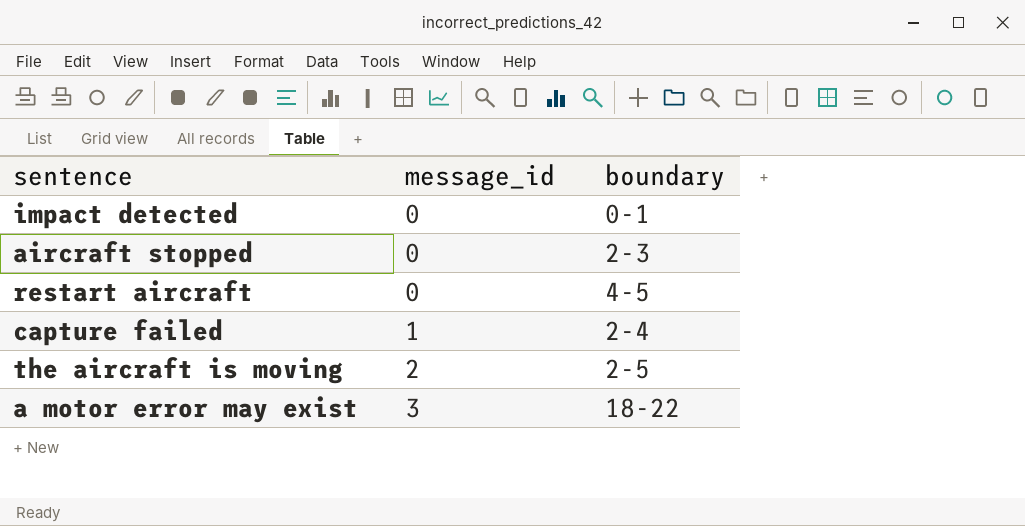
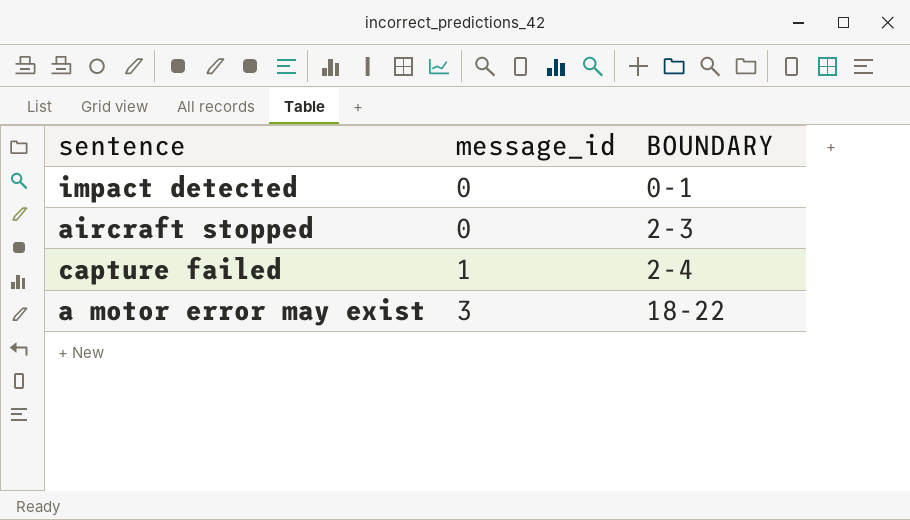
column name: boundary -> BOUNDARY
row restart aircraft: 0 | 4-5 -> none
row the aircraft is moving: 2 | 2-5 -> none

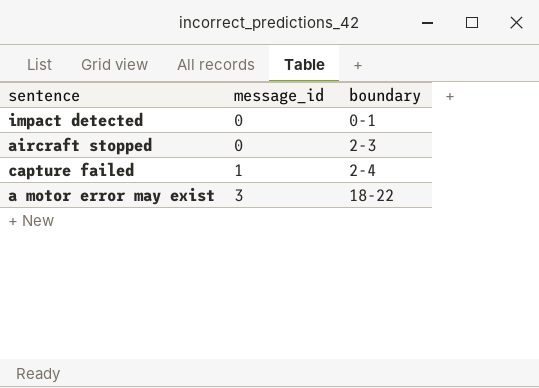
column name: BOUNDARY -> boundary

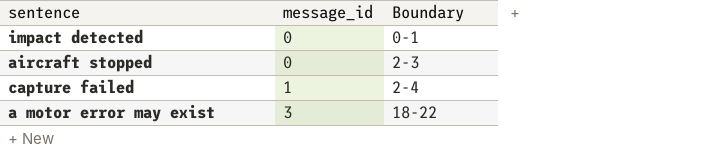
column name: boundary -> Boundary

